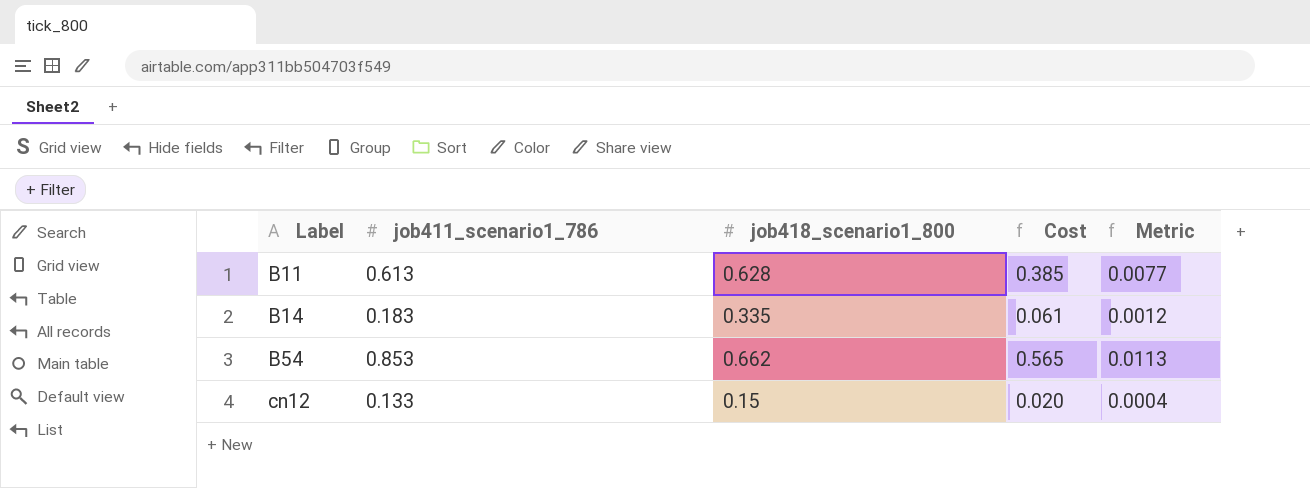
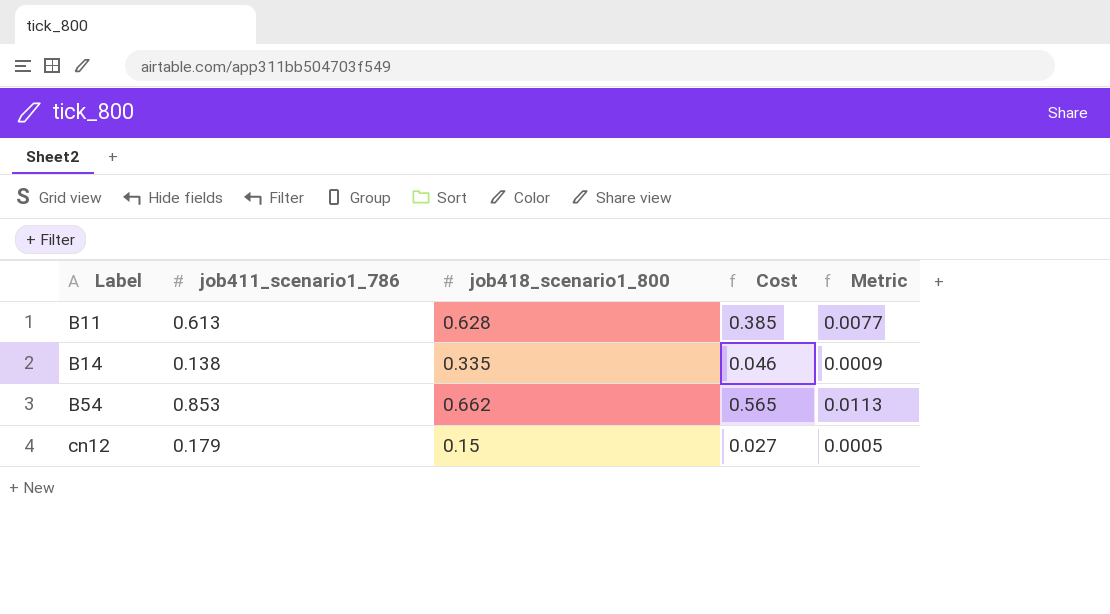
B14 | job411_scenario1_786: 0.183 -> 0.138
B14 | Cost: 0.061 -> 0.046
B14 | Metric: 0.0012 -> 0.0009
cn12 | job411_scenario1_786: 0.133 -> 0.179
cn12 | Cost: 0.020 -> 0.027
cn12 | Metric: 0.0004 -> 0.0005

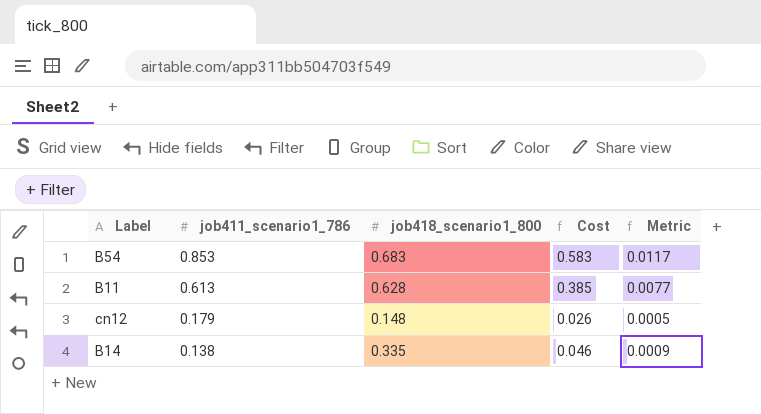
row order: Label ascending -> job411_scenario1_786 descending
B54 | job418_scenario1_800: 0.662 -> 0.683
B54 | Cost: 0.565 -> 0.583
B54 | Metric: 0.0113 -> 0.0117
cn12 | job418_scenario1_800: 0.15 -> 0.148
cn12 | Cost: 0.027 -> 0.026

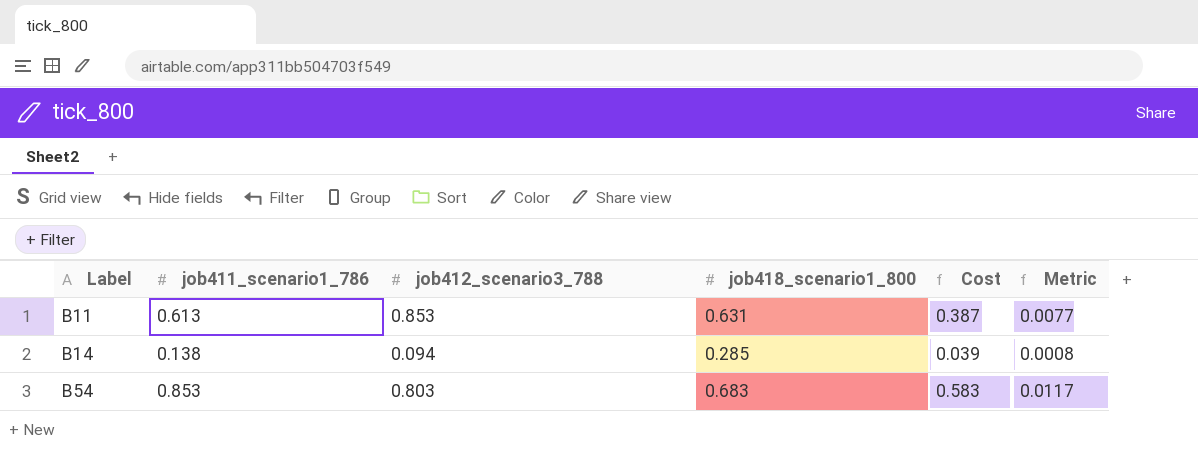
row order: job411_scenario1_786 descending -> Label ascending
column job412_scenario3_788 | position: none -> 3
row cn12: 0.179 | 0.148 | 0.026 | 0.0005 -> none
B11 | job418_scenario1_800: 0.628 -> 0.631
B11 | Cost: 0.385 -> 0.387
B14 | job418_scenario1_800: 0.335 -> 0.285
B14 | Cost: 0.046 -> 0.039
B14 | Metric: 0.0009 -> 0.0008

